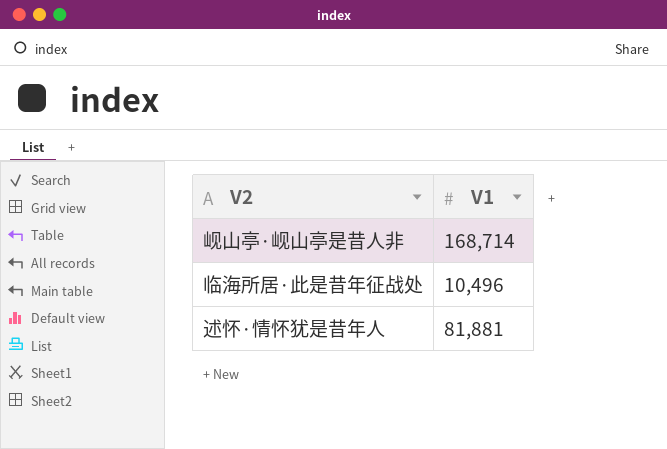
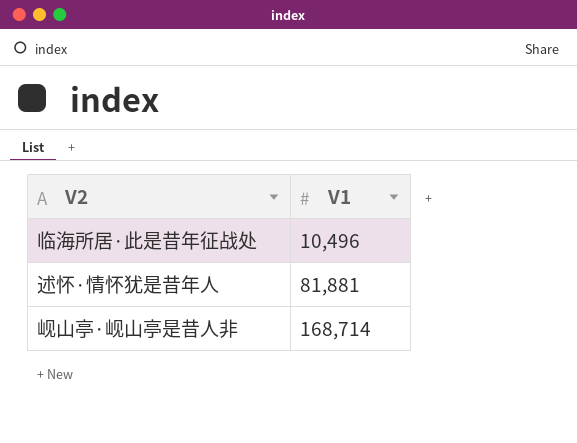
row order: none -> V1 ascending

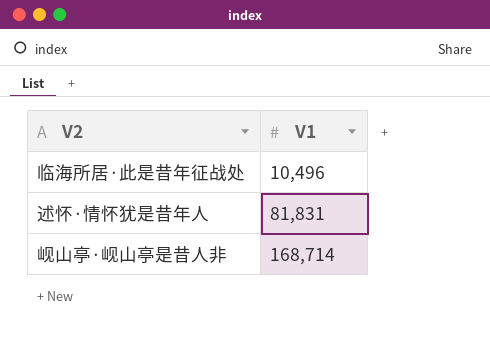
述怀·情怀犹是昔年人 | V1: 81,881 -> 81,831

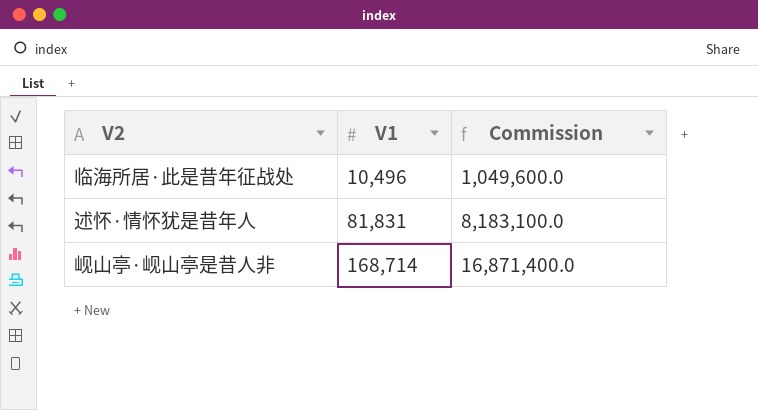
column Commission | formula: none -> [V1] * 100

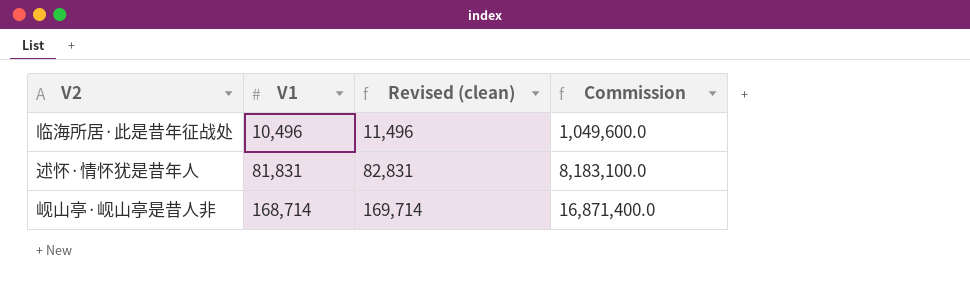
column Revised (clean) | formula: none -> [V1] + 1000

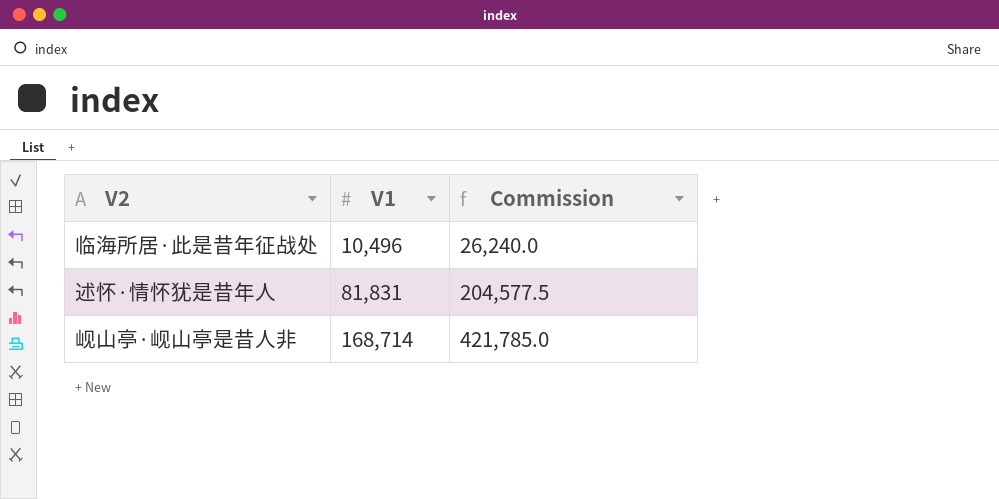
column Revised (clean) | formula: [V1] + 1000 -> none
column Commission | formula: [V1] * 100 -> [V1] * 2.5

